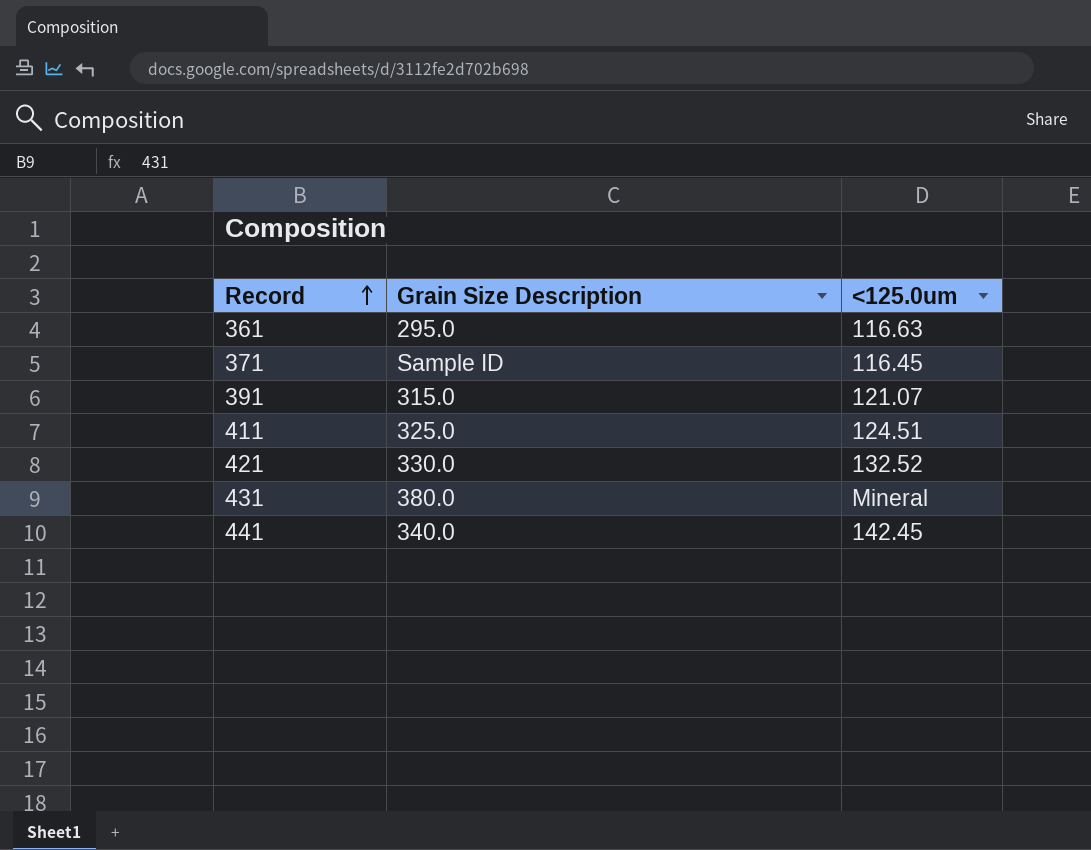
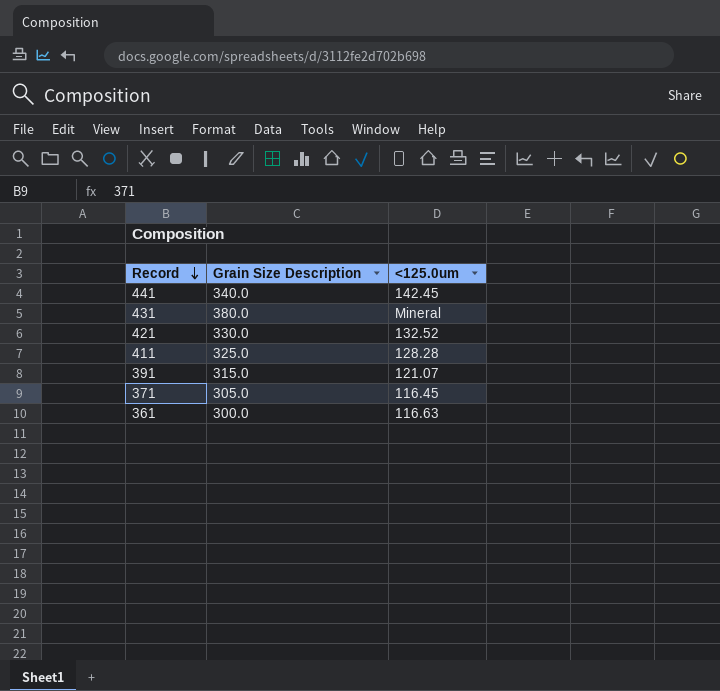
row order: Record ascending -> Record descending
411 | <125.0um: 124.51 -> 128.28
371 | Grain Size Description: Sample ID -> 305.0
361 | Grain Size Description: 295.0 -> 300.0

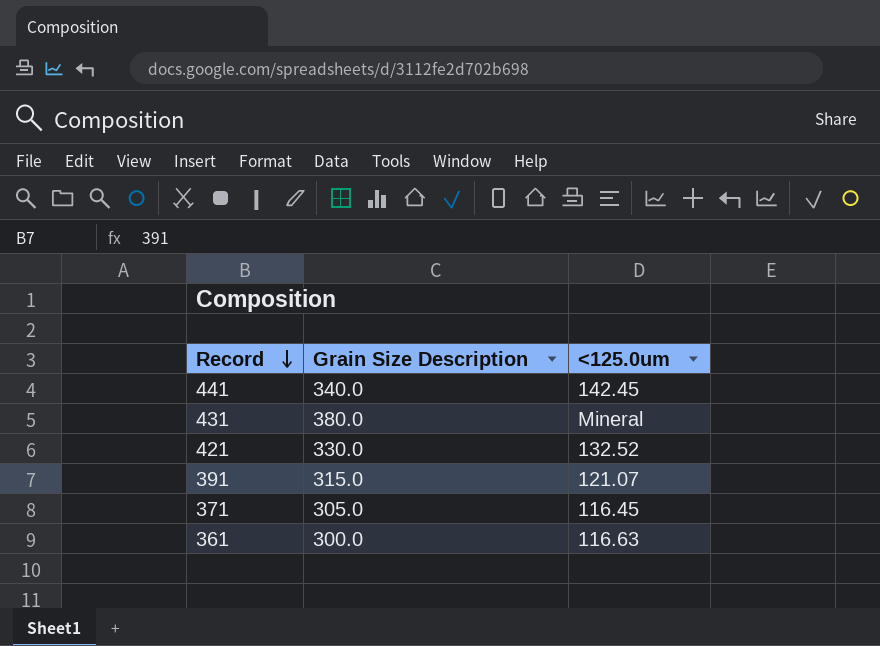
row 411: 325.0 | 128.28 -> none

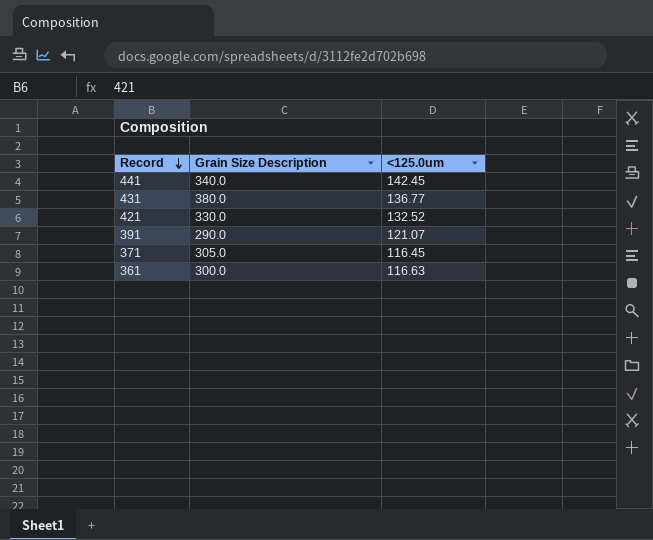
431 | <125.0um: Mineral -> 136.77
391 | Grain Size Description: 315.0 -> 290.0

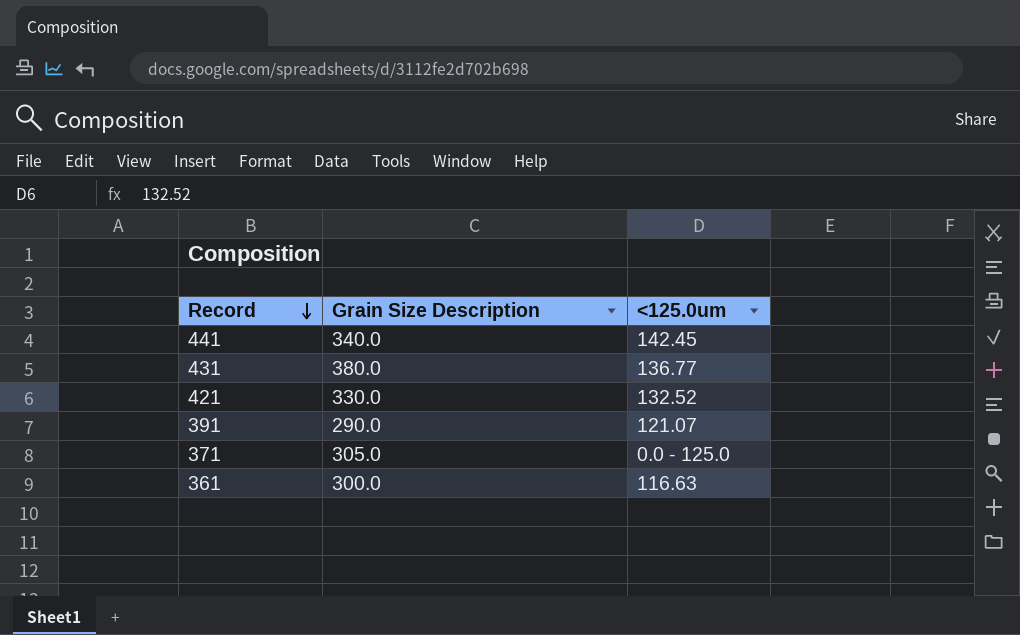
371 | <125.0um: 116.45 -> 0.0 - 125.0

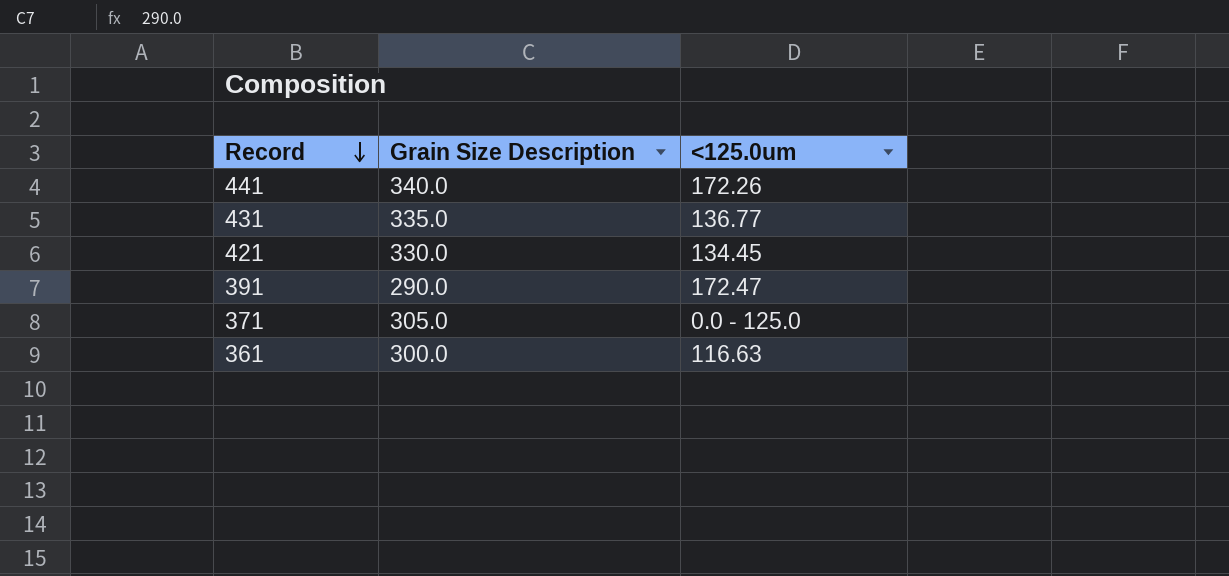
441 | <125.0um: 142.45 -> 172.26
431 | Grain Size Description: 380.0 -> 335.0
421 | <125.0um: 132.52 -> 134.45
391 | <125.0um: 121.07 -> 172.47

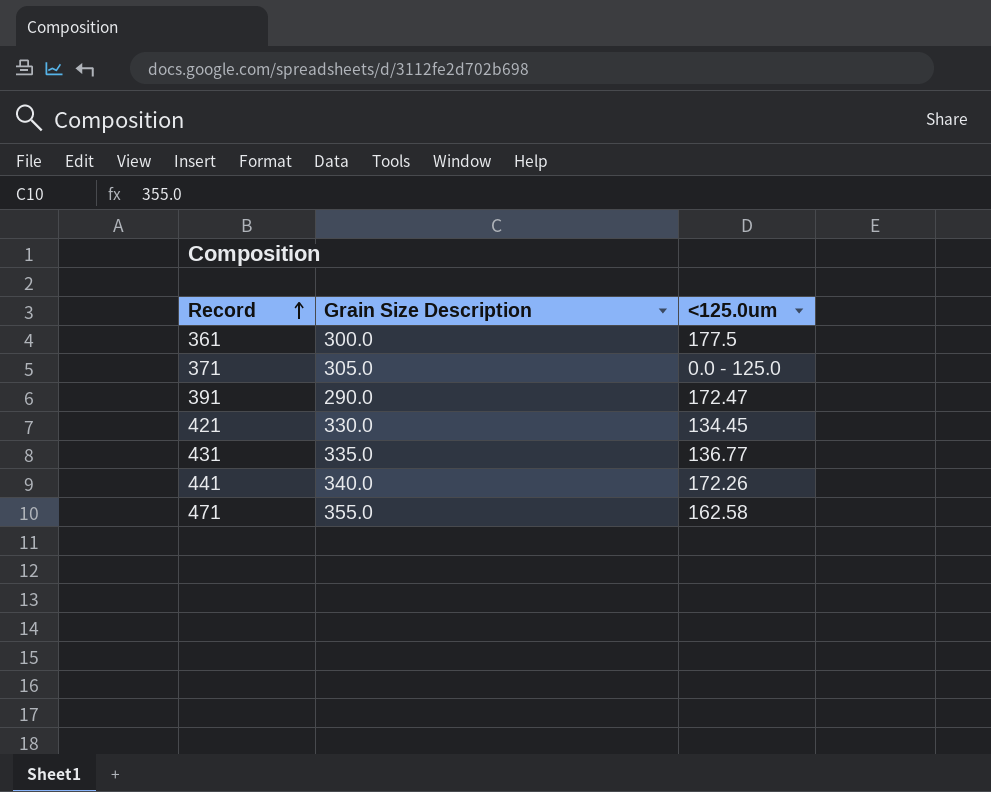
row order: Record descending -> Record ascending
361 | <125.0um: 116.63 -> 177.5
row 471: none -> 355.0 | 162.58

